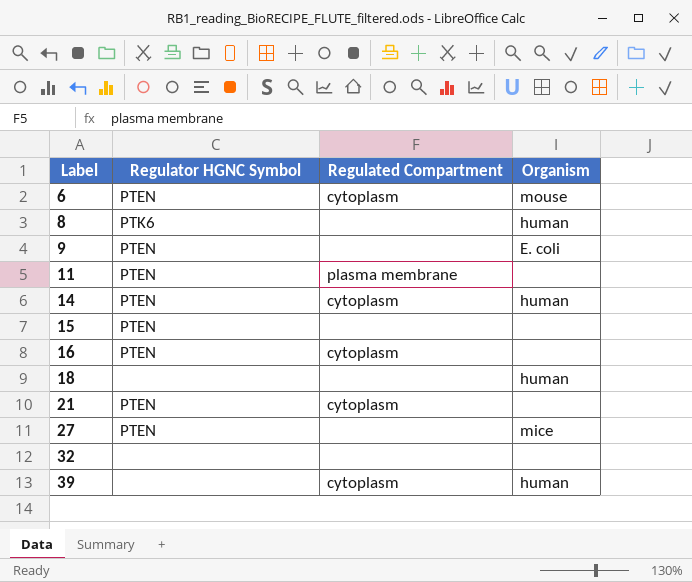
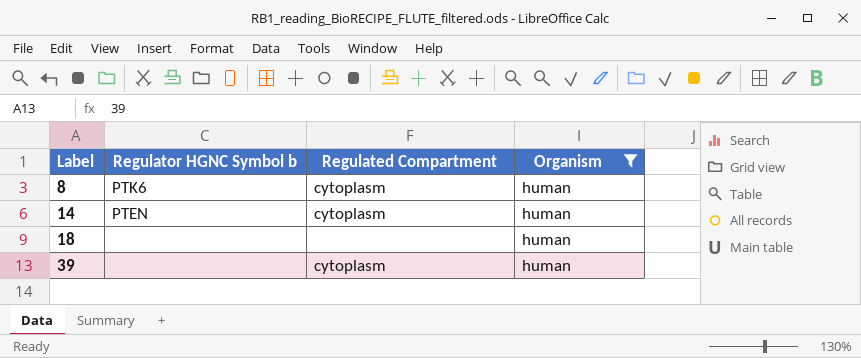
filter: none -> Organism = human
column name: Regulator HGNC Symbol -> Regulator HGNC Symbol b
8 | Regulated Compartment: none -> cytoplasm

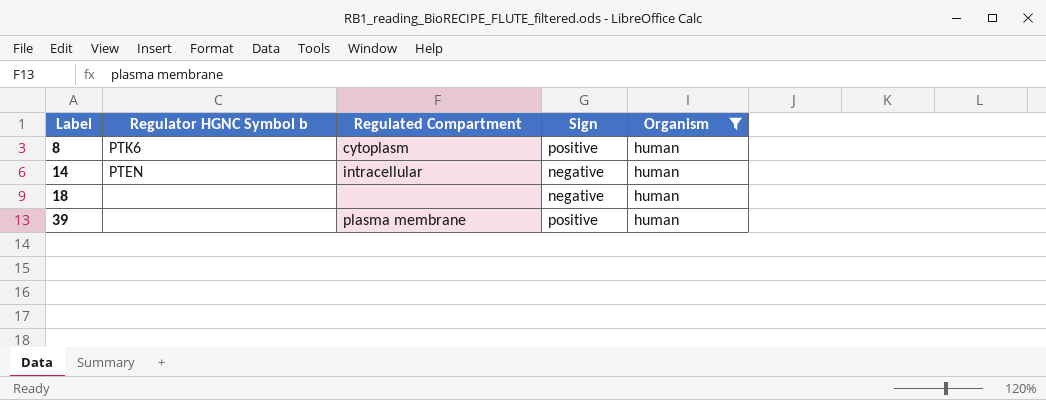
column Sign | position: none -> 4
14 | Regulated Compartment: cytoplasm -> intracellular
39 | Regulated Compartment: cytoplasm -> plasma membrane

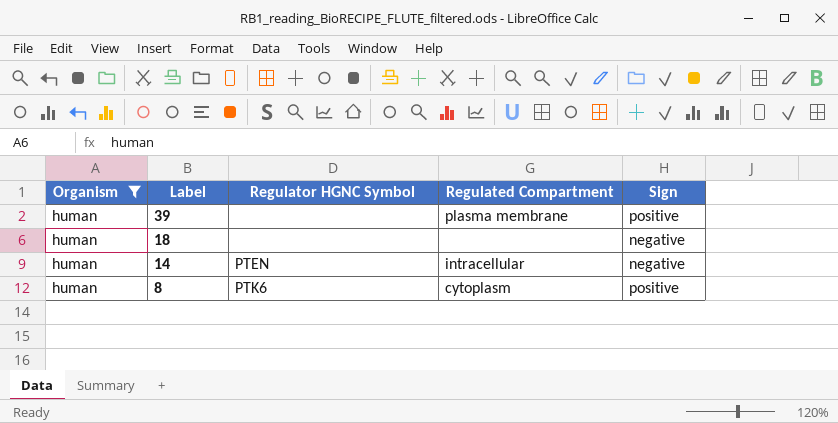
row order: Label ascending -> Label descending
column Organism | position: 5 -> 1
column name: Regulator HGNC Symbol b -> Regulator HGNC Symbol

